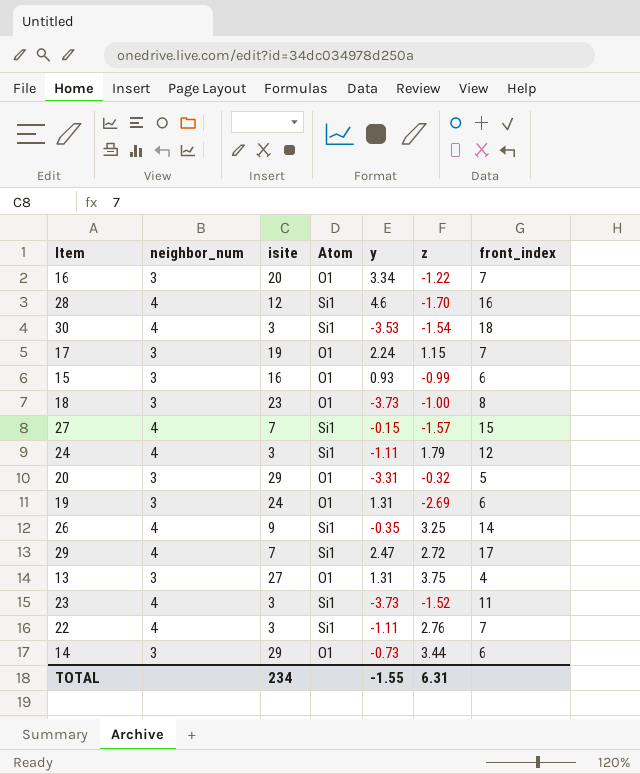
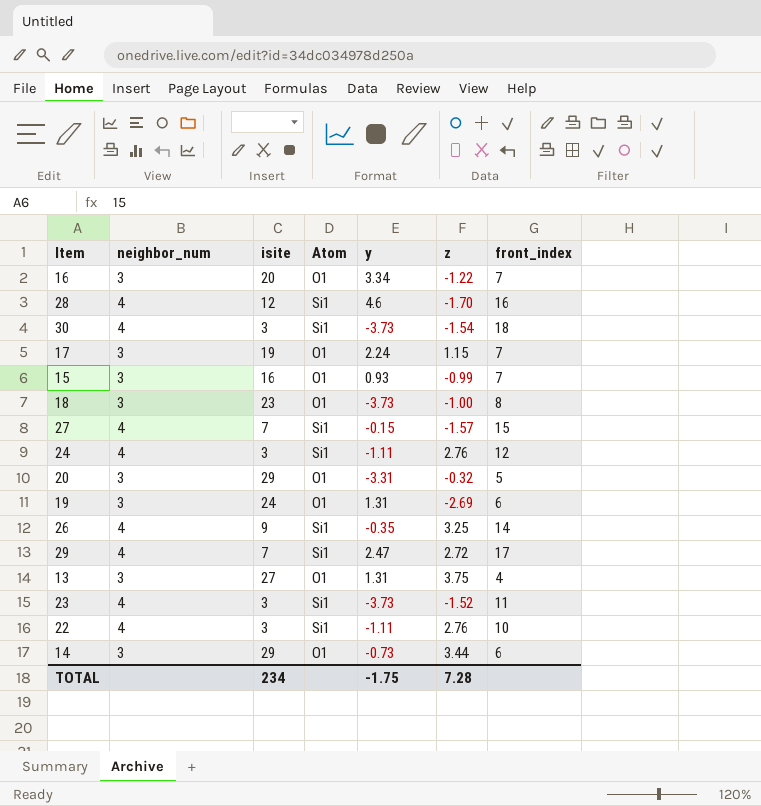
30 | y: -3.53 -> -3.73
15 | front_index: 6 -> 7
24 | z: 1.79 -> 2.76
22 | front_index: 7 -> 10
TOTAL | y: -1.55 -> -1.75
TOTAL | z: 6.31 -> 7.28

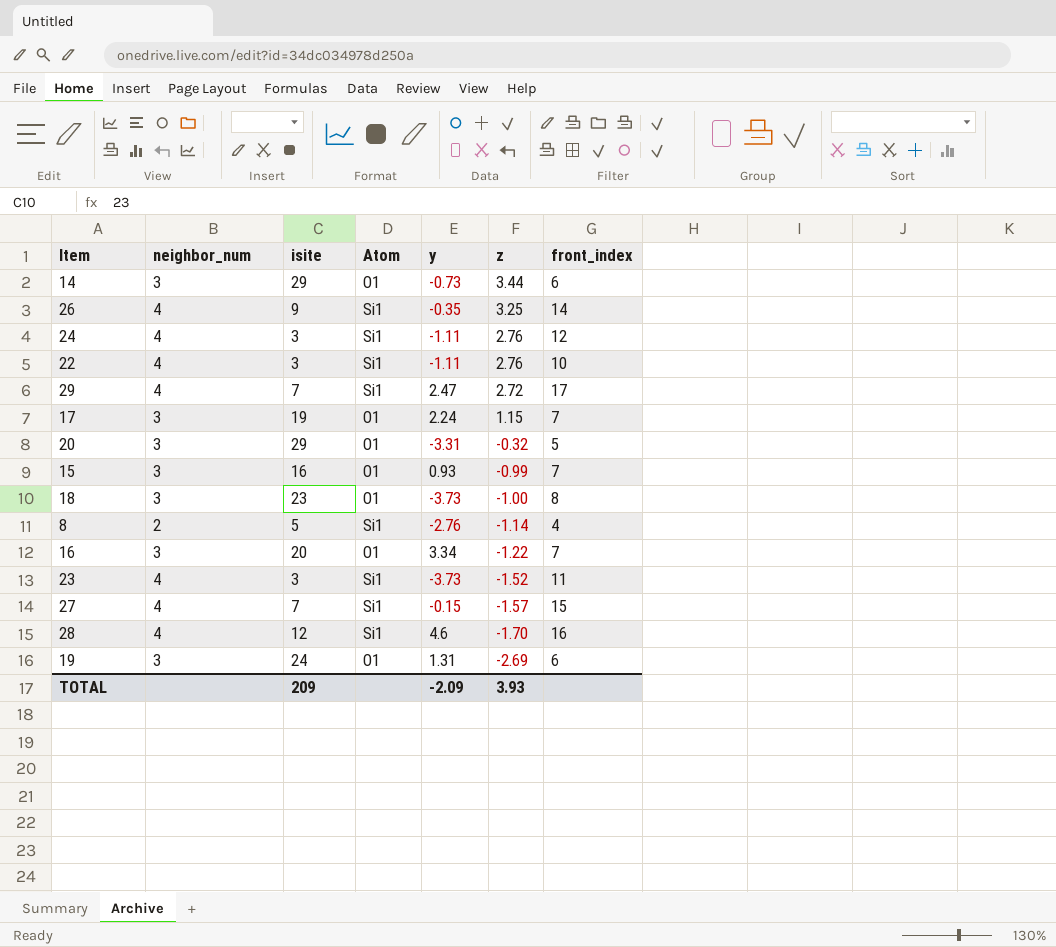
row order: none -> z descending
row 30: 4 | 3 | Si1 | -3.73 | -1.54 | 18 -> none
row 13: 3 | 27 | O1 | 1.31 | 3.75 | 4 -> none
row 8: none -> 2 | 5 | Si1 | -2.76 | -1.14 | 4
TOTAL | isite: 234 -> 209
TOTAL | y: -1.75 -> -2.09
TOTAL | z: 7.28 -> 3.93

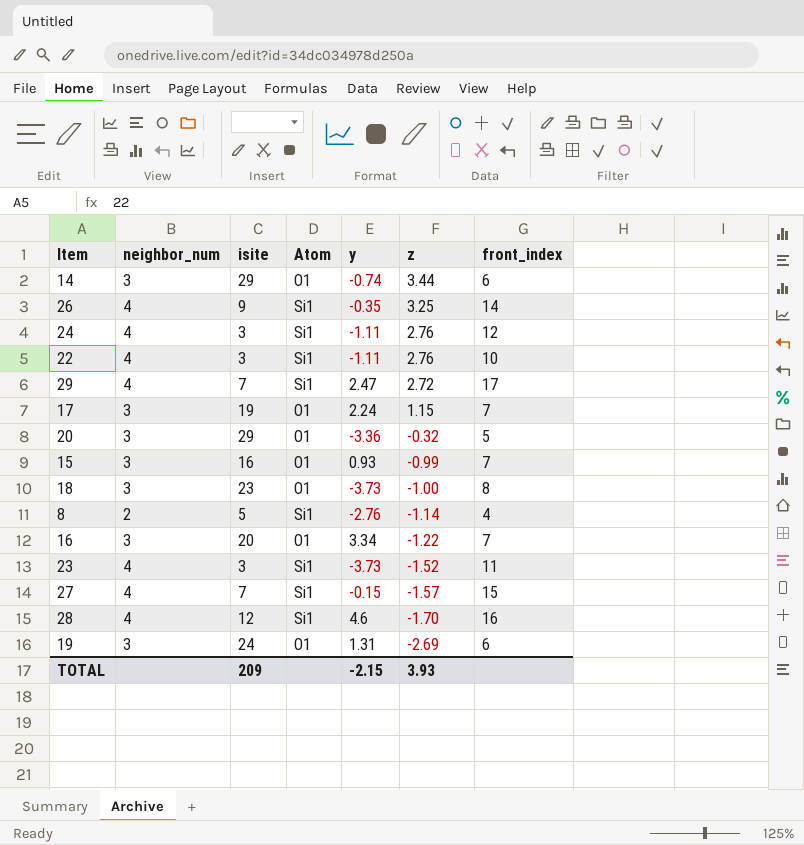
14 | y: -0.73 -> -0.74
20 | y: -3.31 -> -3.36
TOTAL | y: -2.09 -> -2.15

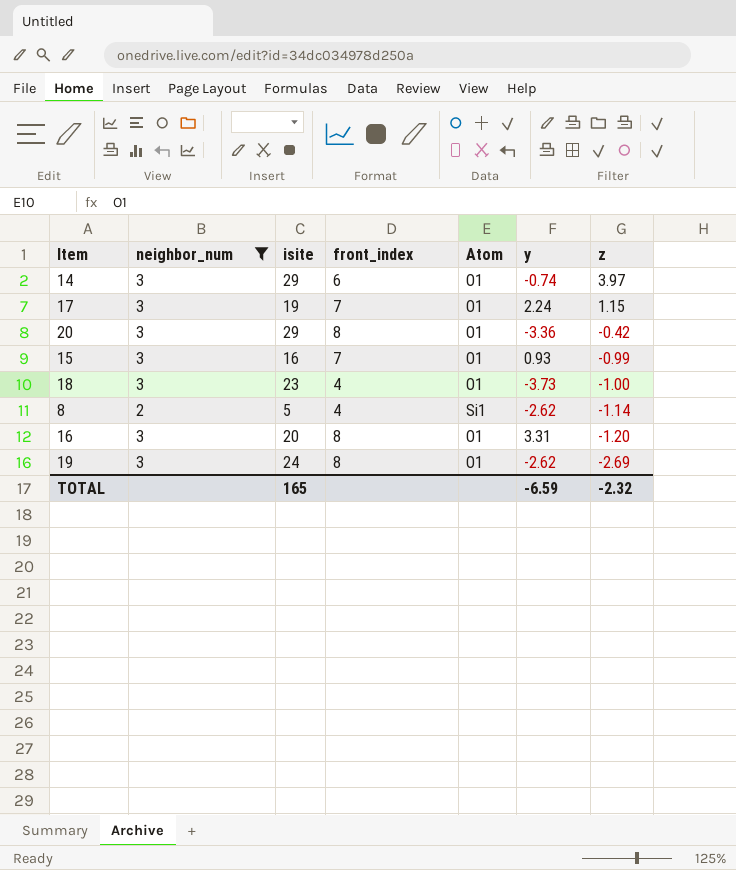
filter: none -> neighbor_num != 4
column front_index | position: 7 -> 4
14 | z: 3.44 -> 3.97
20 | front_index: 5 -> 8
20 | z: -0.32 -> -0.42
18 | front_index: 8 -> 4
8 | y: -2.76 -> -2.62
16 | front_index: 7 -> 8
16 | y: 3.34 -> 3.31
16 | z: -1.22 -> -1.20
19 | front_index: 6 -> 8
19 | y: 1.31 -> -2.62
TOTAL | isite: 209 -> 165
TOTAL | y: -2.15 -> -6.59
TOTAL | z: 3.93 -> -2.32

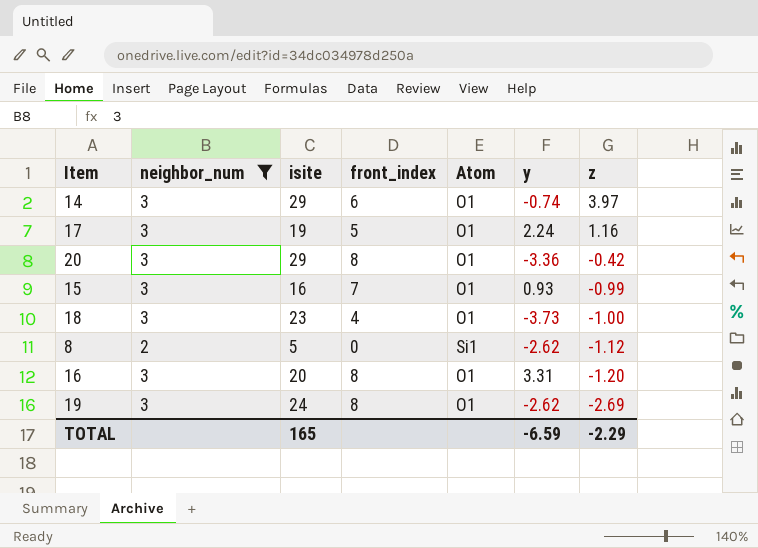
17 | front_index: 7 -> 5
17 | z: 1.15 -> 1.16
8 | front_index: 4 -> 0
8 | z: -1.14 -> -1.12
TOTAL | z: -2.32 -> -2.29

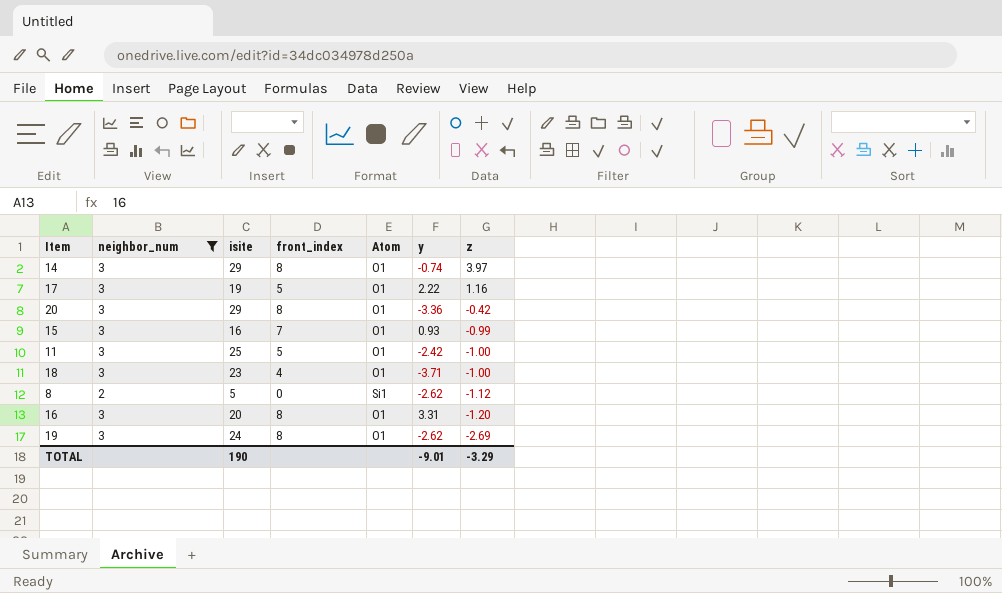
14 | front_index: 6 -> 8
17 | y: 2.24 -> 2.22
row 11: none -> 3 | 25 | 5 | O1 | -2.42 | -1.00
18 | y: -3.73 -> -3.71
TOTAL | isite: 165 -> 190
TOTAL | y: -6.59 -> -9.01
TOTAL | z: -2.29 -> -3.29

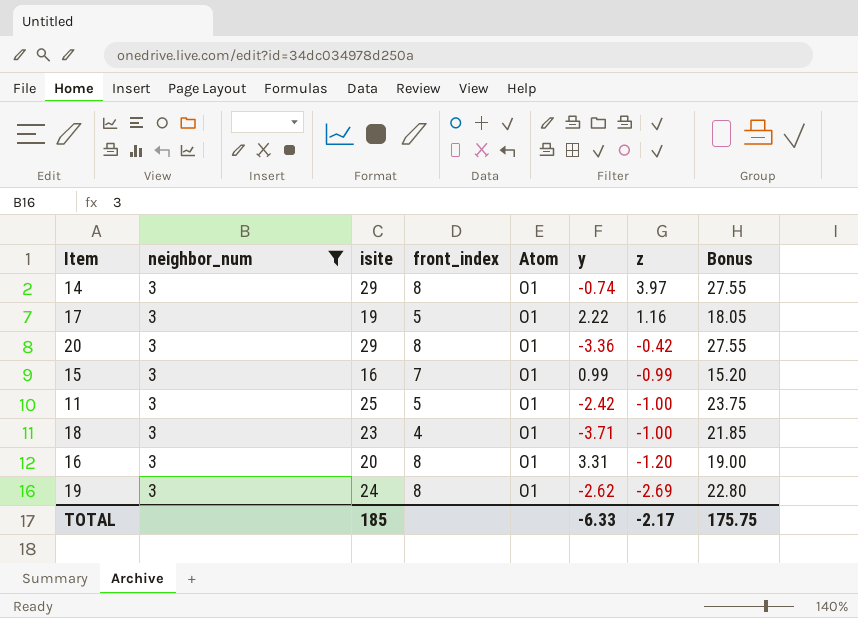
column Bonus | formula: none -> [isite] * 0.95
row 8: 2 | 5 | 0 | Si1 | -2.62 | -1.12 -> none
15 | y: 0.93 -> 0.99
TOTAL | isite: 190 -> 185
TOTAL | y: -9.01 -> -6.33
TOTAL | z: -3.29 -> -2.17

